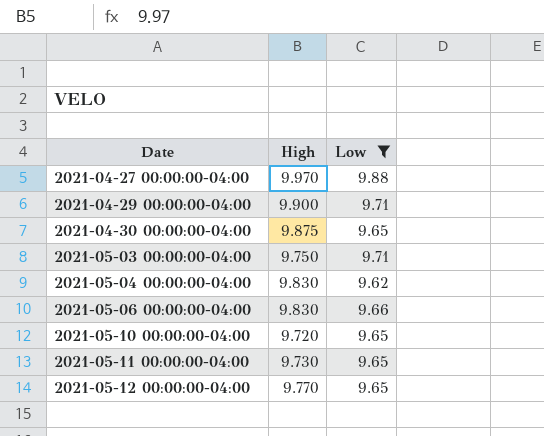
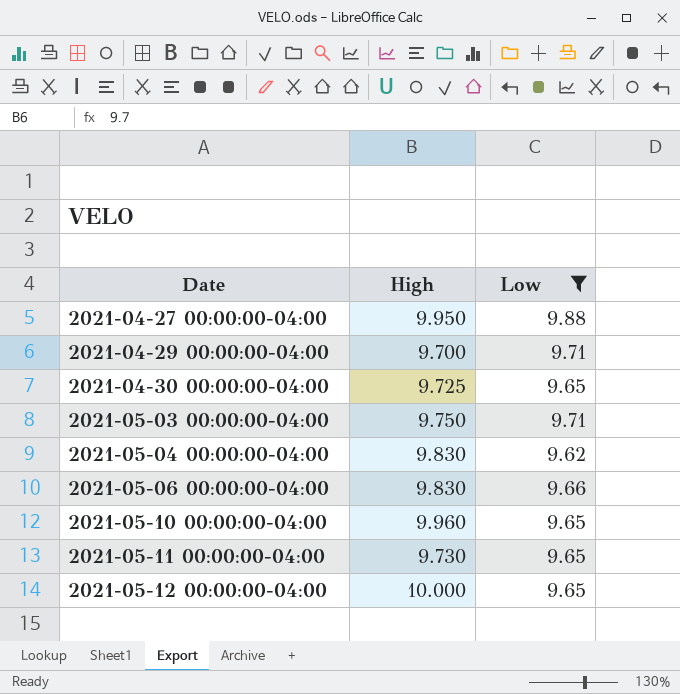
2021-04-27 00:00:00-04:00 | High: 9.970 -> 9.950
2021-04-29 00:00:00-04:00 | High: 9.900 -> 9.700
2021-04-30 00:00:00-04:00 | High: 9.875 -> 9.725
2021-05-10 00:00:00-04:00 | High: 9.720 -> 9.960
2021-05-12 00:00:00-04:00 | High: 9.770 -> 10.000

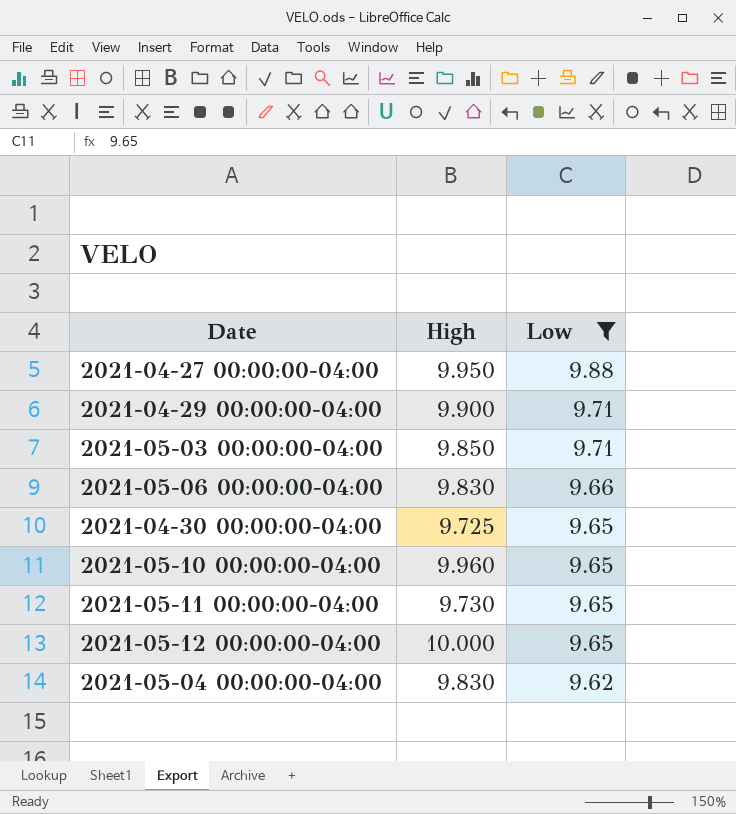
row order: Date ascending -> Low descending
2021-04-29 00:00:00-04:00 | High: 9.700 -> 9.900
2021-05-03 00:00:00-04:00 | High: 9.750 -> 9.850

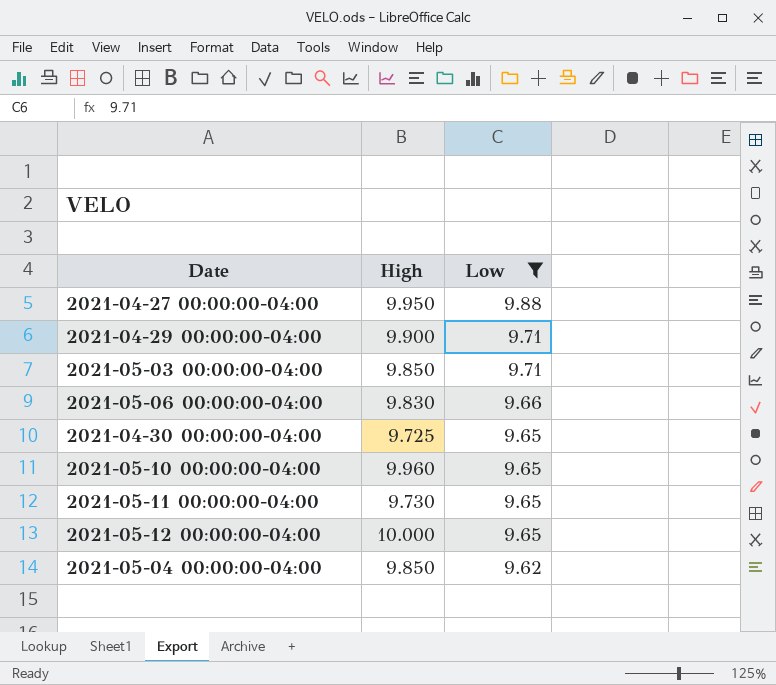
2021-05-04 00:00:00-04:00 | High: 9.830 -> 9.850

